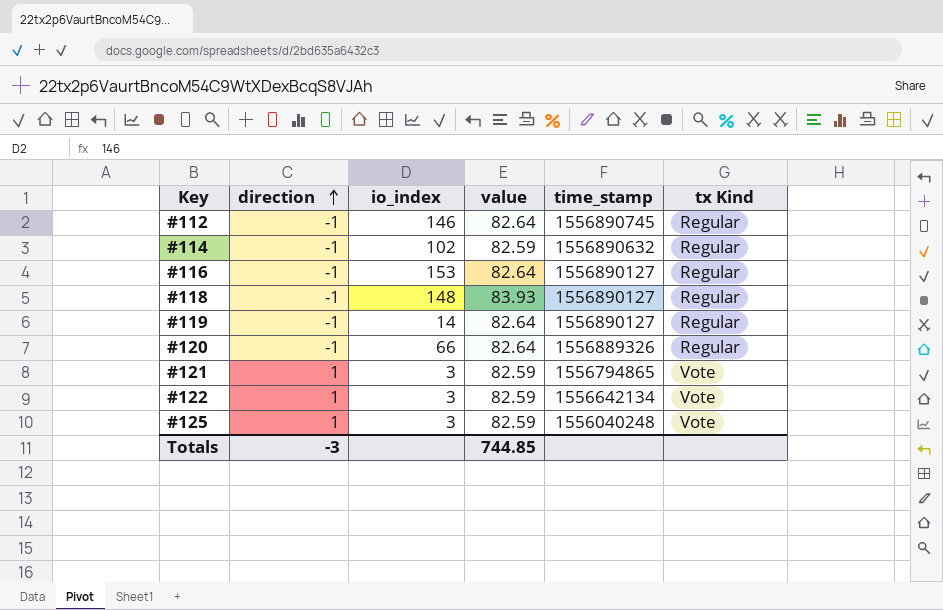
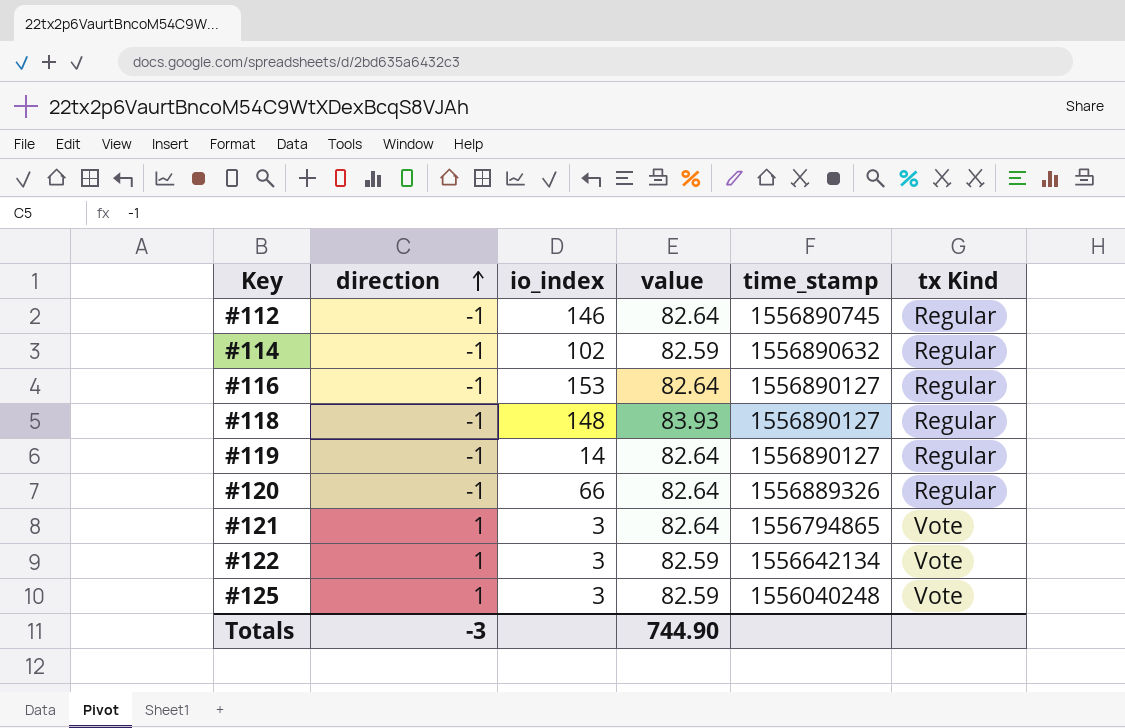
#121 | value: 82.59 -> 82.64
Totals | value: 744.85 -> 744.90

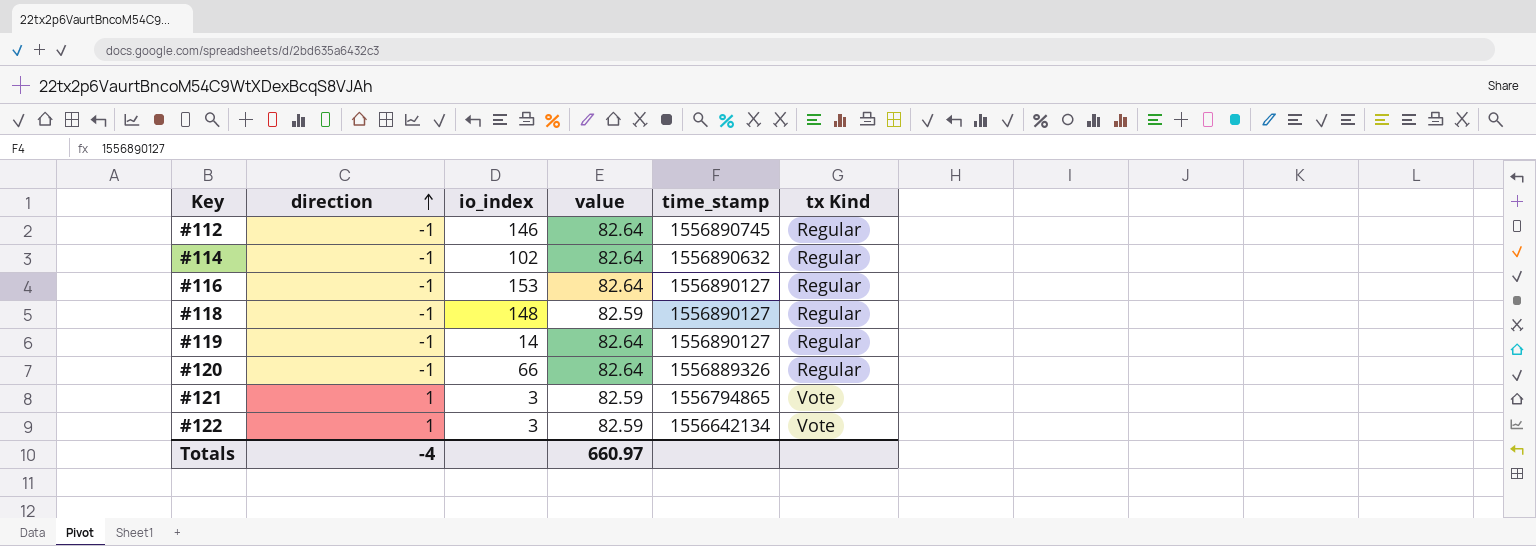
row #125: 1 | 3 | 82.59 | 1556040248 | Vote -> none
#114 | value: 82.59 -> 82.64
#118 | value: 83.93 -> 82.59
#121 | value: 82.64 -> 82.59
Totals | direction: -3 -> -4
Totals | value: 744.90 -> 660.97

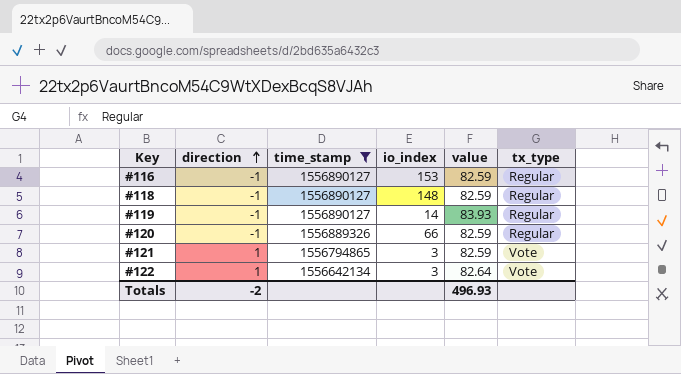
filter: none -> time_stamp <= 1556890127
column time_stamp | position: 5 -> 3
column name: tx Kind -> tx_type
#116 | value: 82.64 -> 82.59
#119 | value: 82.64 -> 83.93
#120 | value: 82.64 -> 82.59
#122 | value: 82.59 -> 82.64
Totals | direction: -4 -> -2
Totals | value: 660.97 -> 496.93

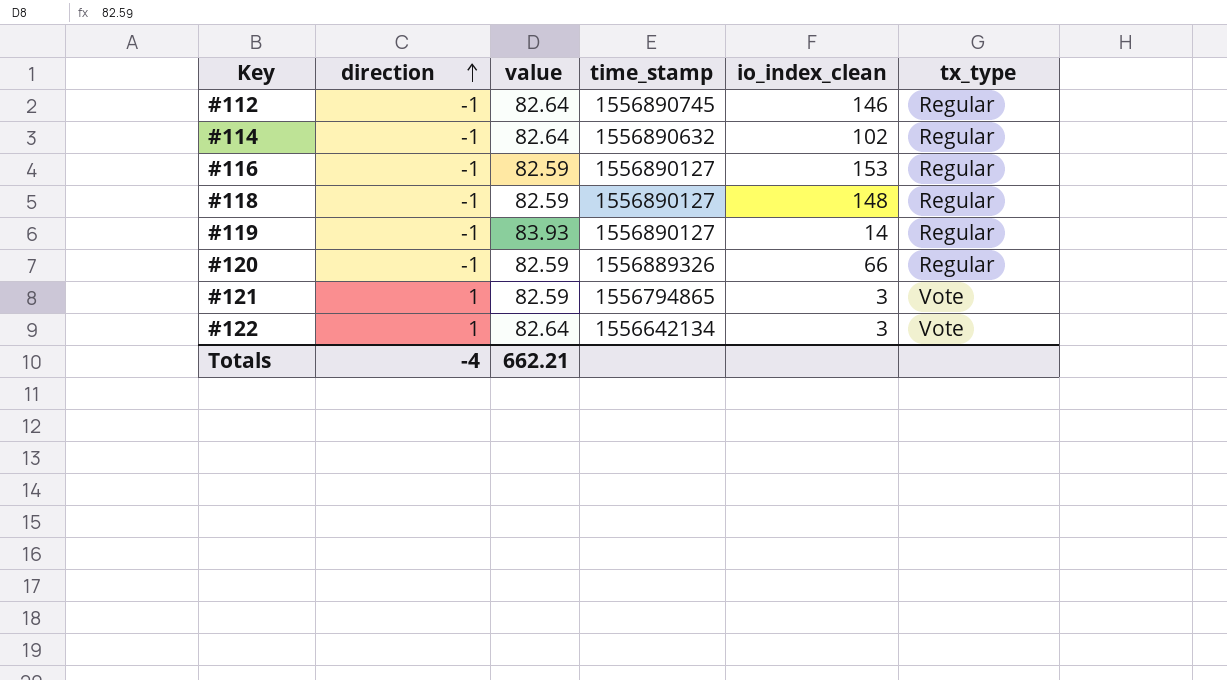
filter: time_stamp <= 1556890127 -> none
column value | position: 5 -> 3
column name: io_index -> io_index_clean
Totals | direction: -2 -> -4
Totals | value: 496.93 -> 662.21

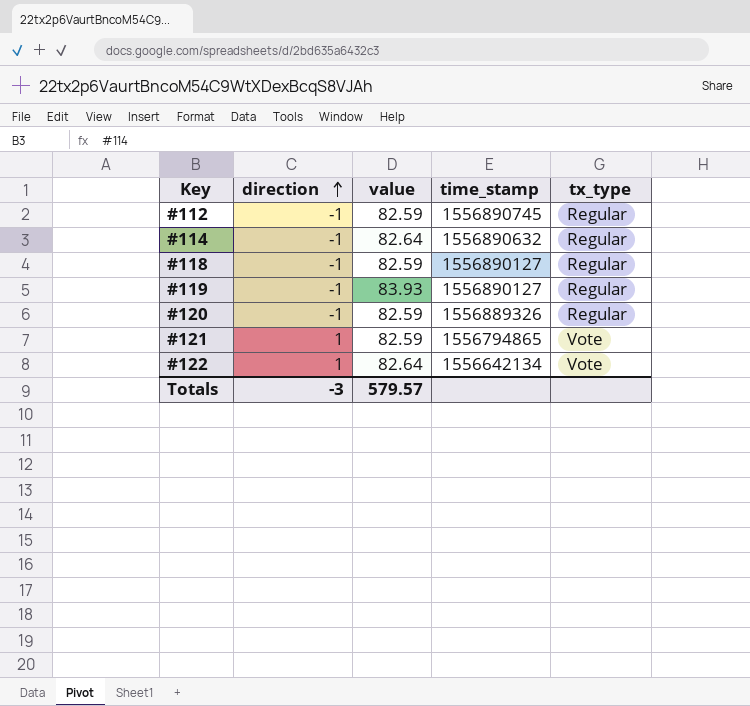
column io_index_clean | position: 5 -> none
row #116: -1 | 82.59 | 1556890127 | 153 | Regular -> none
#112 | value: 82.64 -> 82.59
Totals | direction: -4 -> -3
Totals | value: 662.21 -> 579.57

